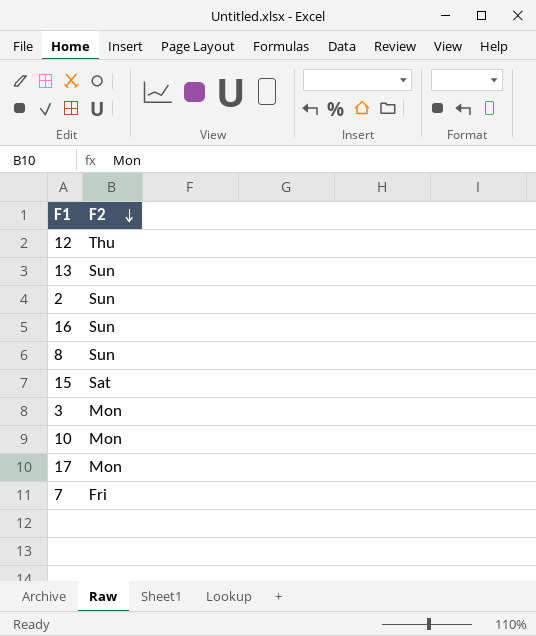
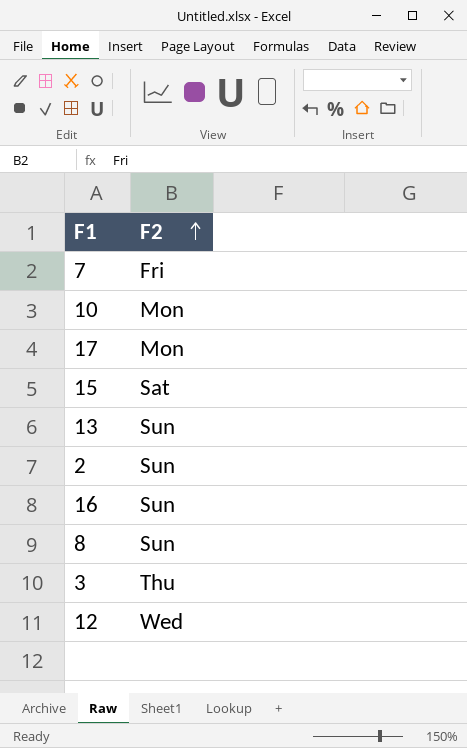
row order: F2 descending -> F2 ascending
3 | F2: Mon -> Thu
12 | F2: Thu -> Wed

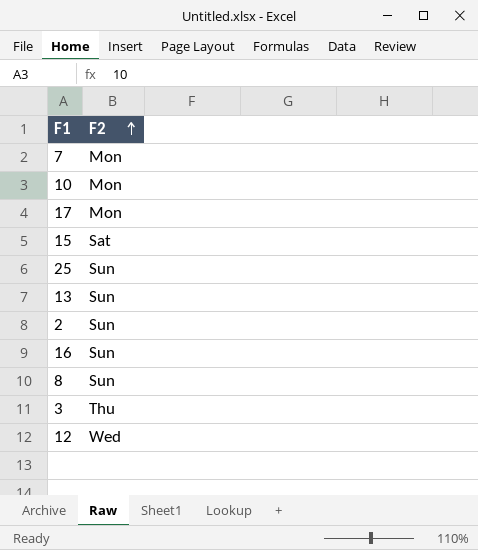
7 | F2: Fri -> Mon
row 25: none -> Sun

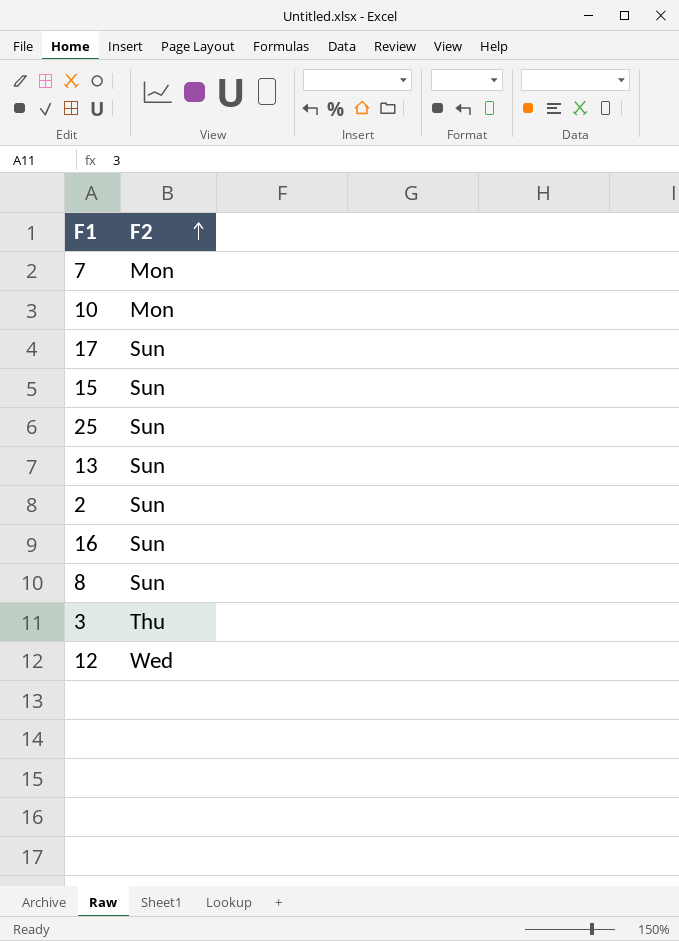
17 | F2: Mon -> Sun
15 | F2: Sat -> Sun

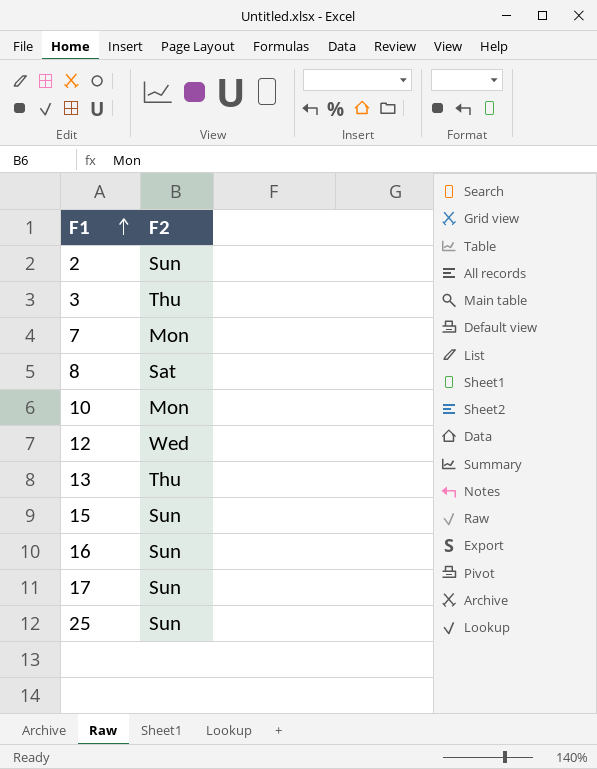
row order: F2 ascending -> F1 ascending
8 | F2: Sun -> Sat
13 | F2: Sun -> Thu

